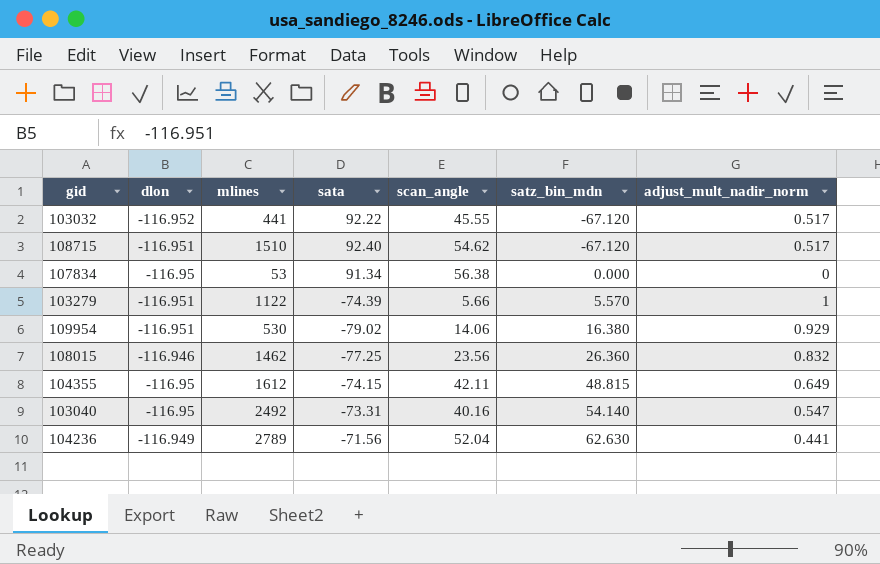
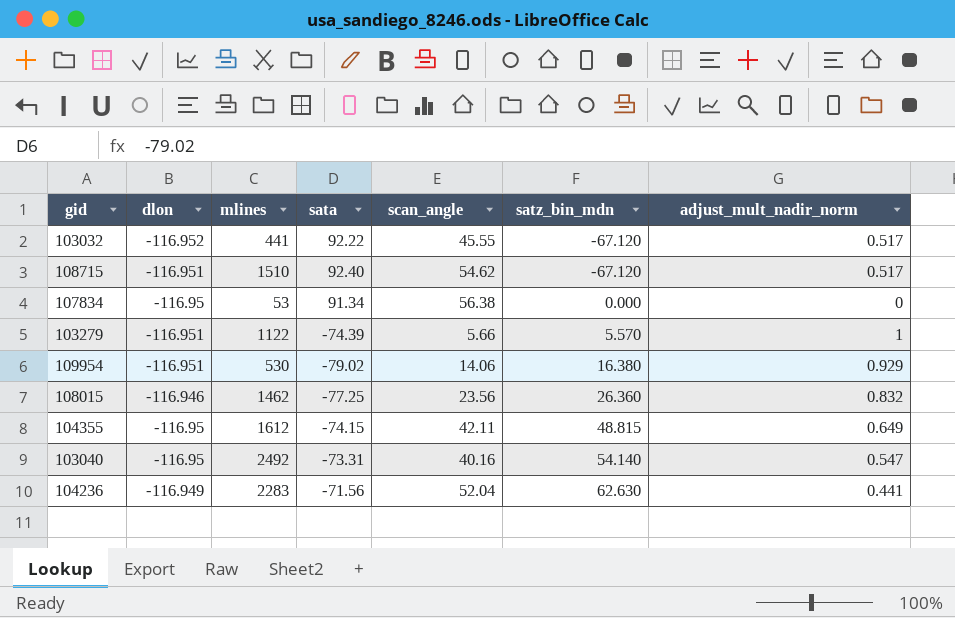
104236 | mlines: 2789 -> 2283

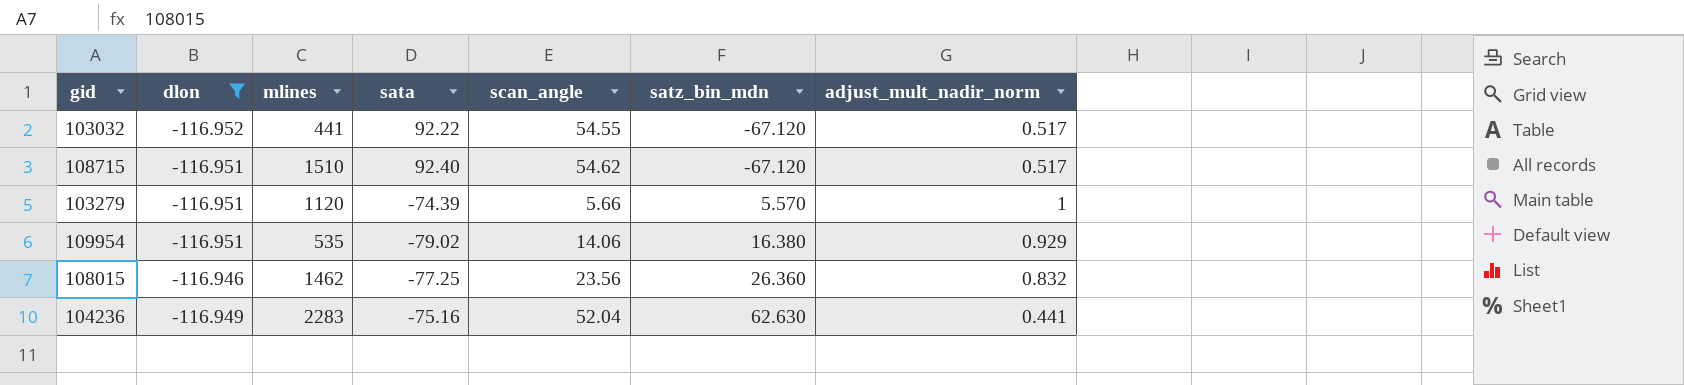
filter: none -> dlon != -116.95
103032 | scan_angle: 45.55 -> 54.55
103279 | mlines: 1122 -> 1120
109954 | mlines: 530 -> 535
104236 | sata: -71.56 -> -75.16

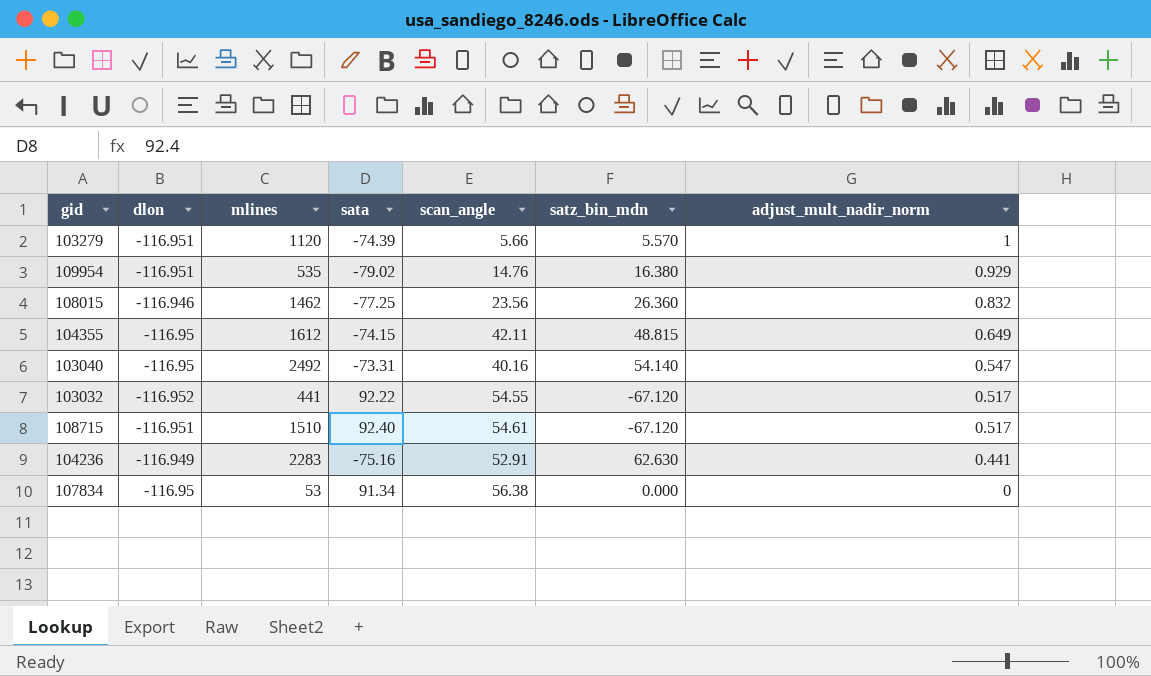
filter: dlon != -116.95 -> none
row order: satz_bin_mdn ascending -> adjust_mult_nadir_norm descending
109954 | scan_angle: 14.06 -> 14.76
108715 | scan_angle: 54.62 -> 54.61
104236 | scan_angle: 52.04 -> 52.91

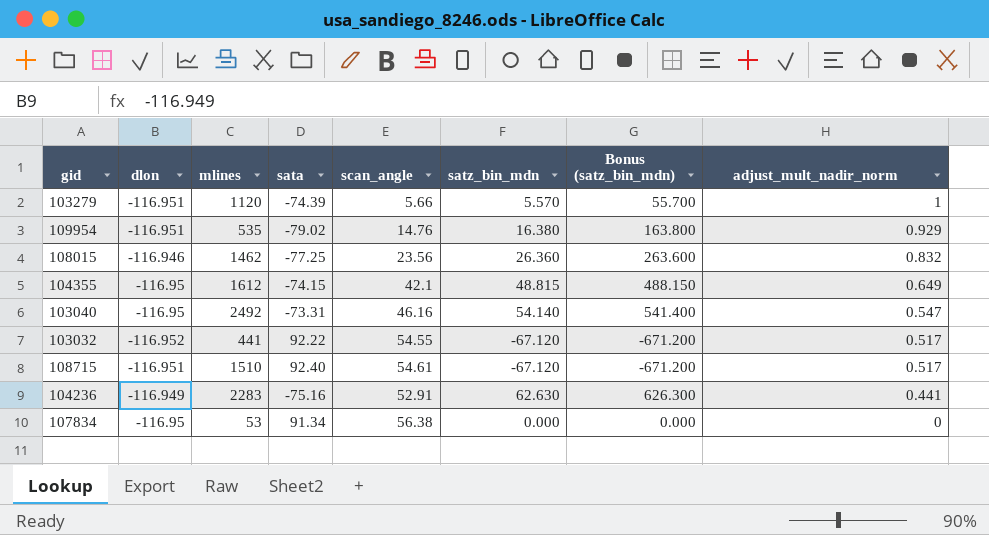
column Bonus (satz_bin_mdn) | formula: none -> [satz_bin_mdn] * 10
104355 | scan_angle: 42.11 -> 42.1
103040 | scan_angle: 40.16 -> 46.16

